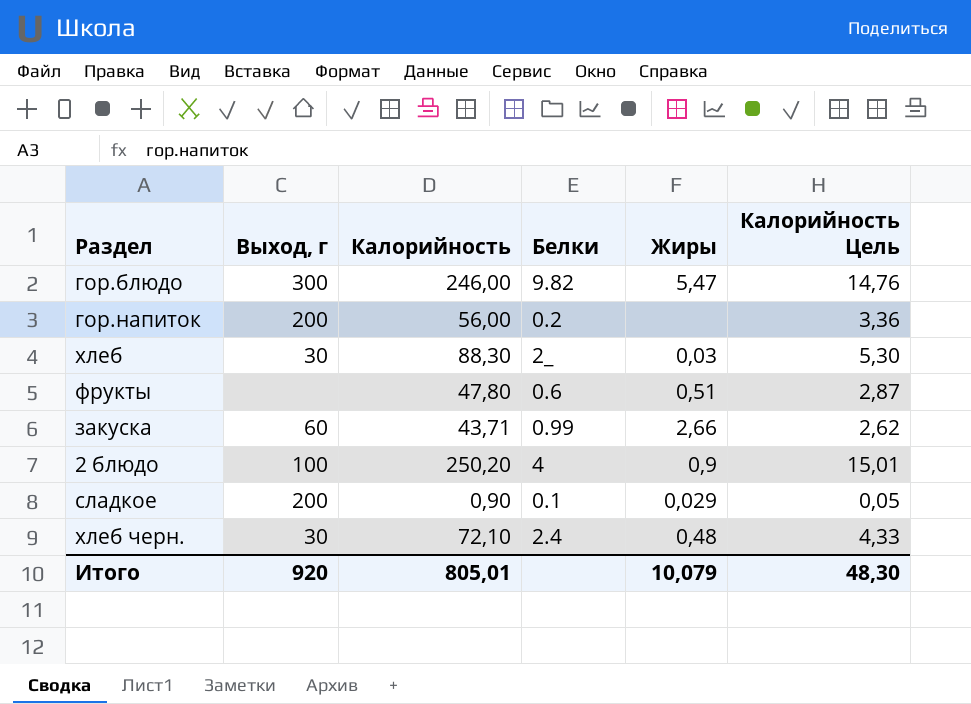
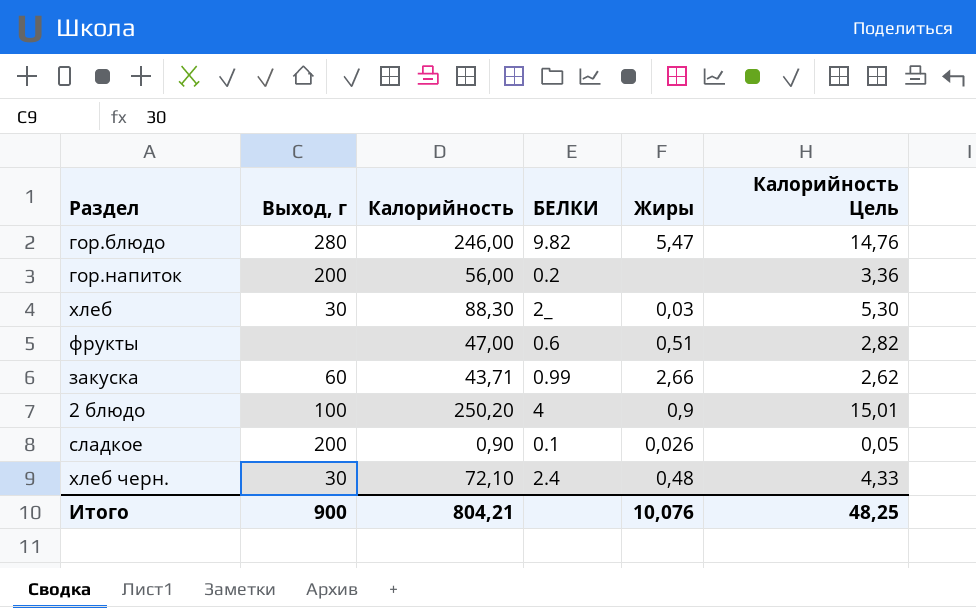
column name: Белки -> БЕЛКИ
гор.блюдо | Выход, г: 300 -> 280
фрукты | Калорийность: 47,80 -> 47,00
фрукты | Калорийность Цель: 2,87 -> 2,82
сладкое | Жиры: 0,029 -> 0,026
Итого | Выход, г: 920 -> 900
Итого | Калорийность: 805,01 -> 804,21
Итого | Жиры: 10,079 -> 10,076
Итого | Калорийность Цель: 48,30 -> 48,25

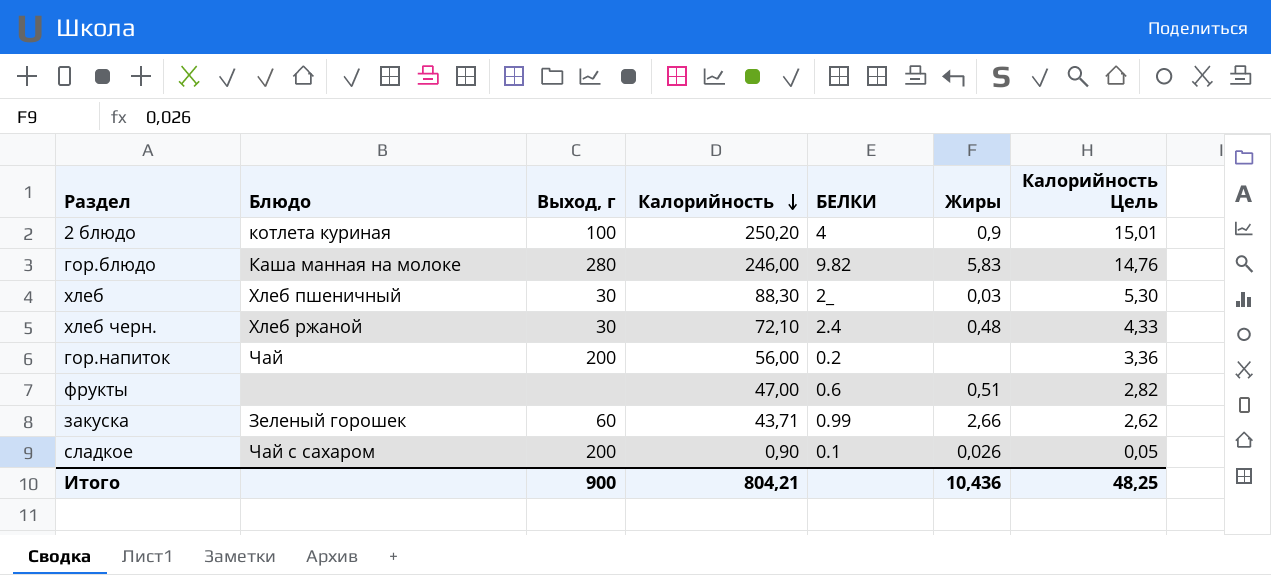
row order: none -> Калорийность descending
column Блюдо | position: none -> 2
гор.блюдо | Жиры: 5,47 -> 5,83
Итого | Жиры: 10,076 -> 10,436

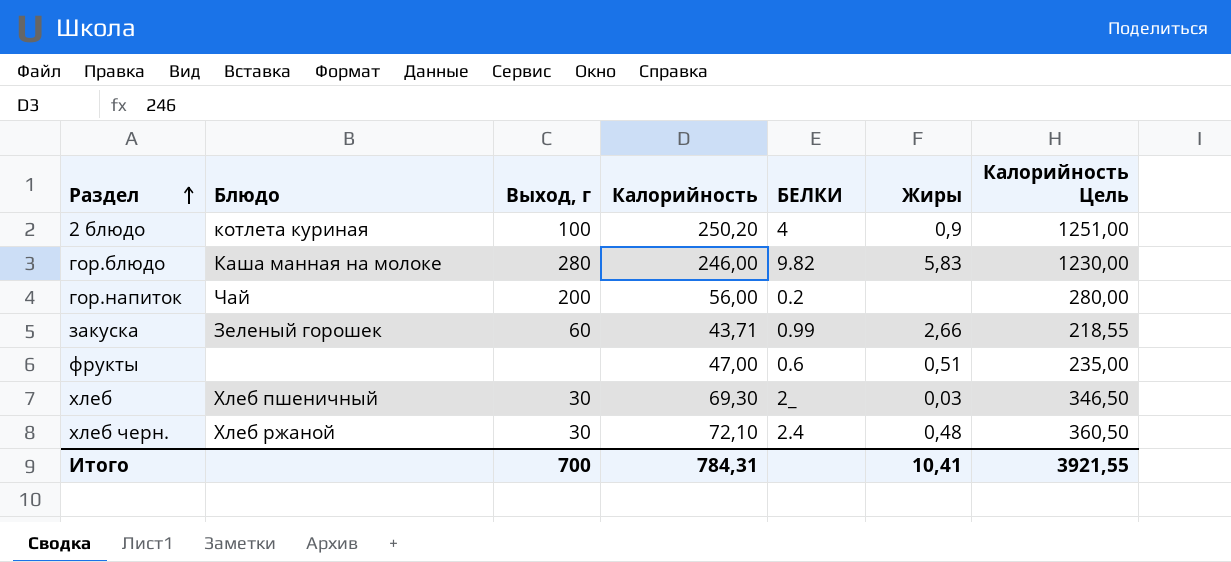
row order: Калорийность descending -> Раздел ascending
column Калорийность Цель | formula: [Калорийность] * 0,06 -> [Калорийность] * 5
row сладкое: Чай с сахаром | 200 | 0,90 | 0.1 | 0,026 | 0,05 -> none
хлеб | Калорийность: 88,30 -> 69,30
Итого | Выход, г: 900 -> 700
Итого | Калорийность: 804,21 -> 784,31
Итого | Жиры: 10,436 -> 10,41
Итого | Калорийность Цель: 48,25 -> 3921,55

